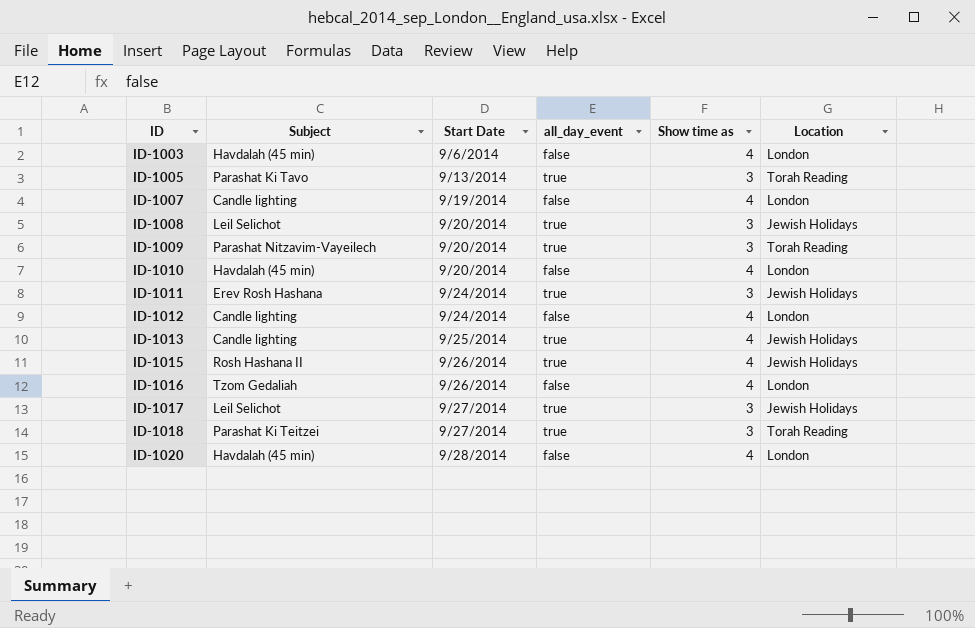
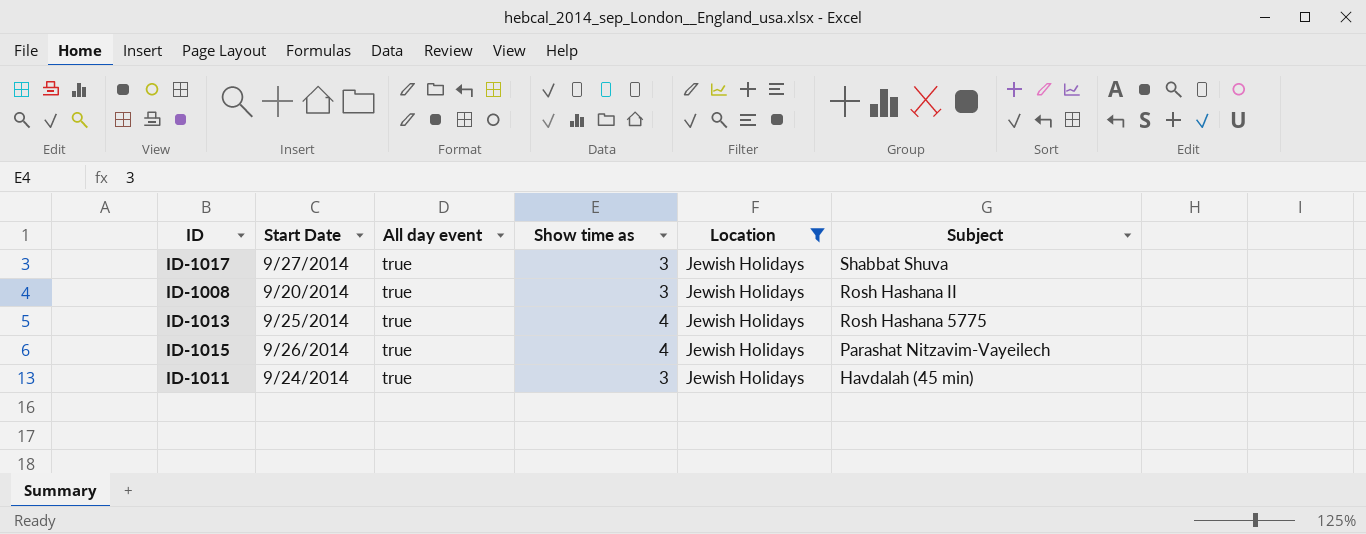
filter: none -> Location = Jewish Holidays
row order: ID ascending -> Subject descending
column name: all_day_event -> All day event
column Subject | position: 2 -> 6
ID-1017 | Subject: Leil Selichot -> Shabbat Shuva
ID-1008 | Subject: Leil Selichot -> Rosh Hashana II
ID-1013 | Subject: Candle lighting -> Rosh Hashana 5775
ID-1015 | Subject: Rosh Hashana II -> Parashat Nitzavim-Vayeilech
ID-1011 | Subject: Erev Rosh Hashana -> Havdalah (45 min)

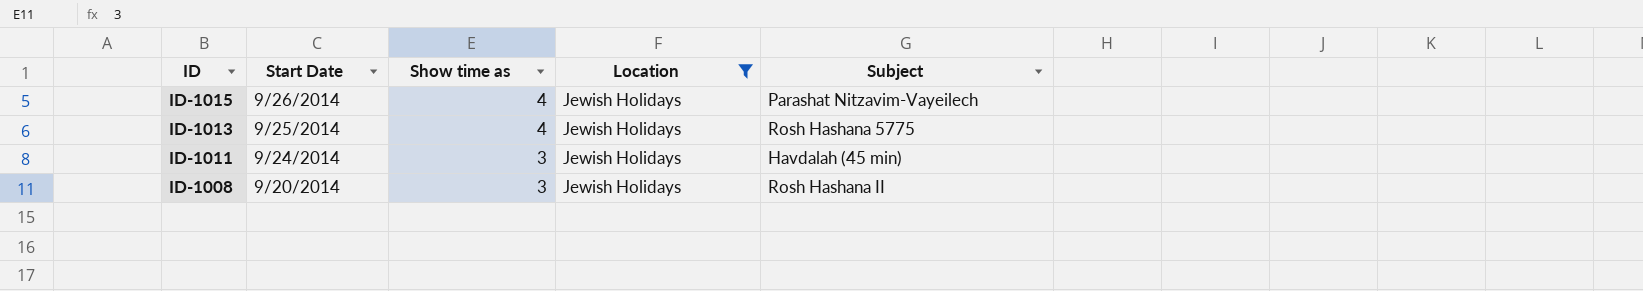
row order: Subject descending -> ID descending
column All day event | position: 3 -> none
row ID-1017: 9/27/2014 | true | 3 | Jewish Holidays | Shabbat Shuva -> none

